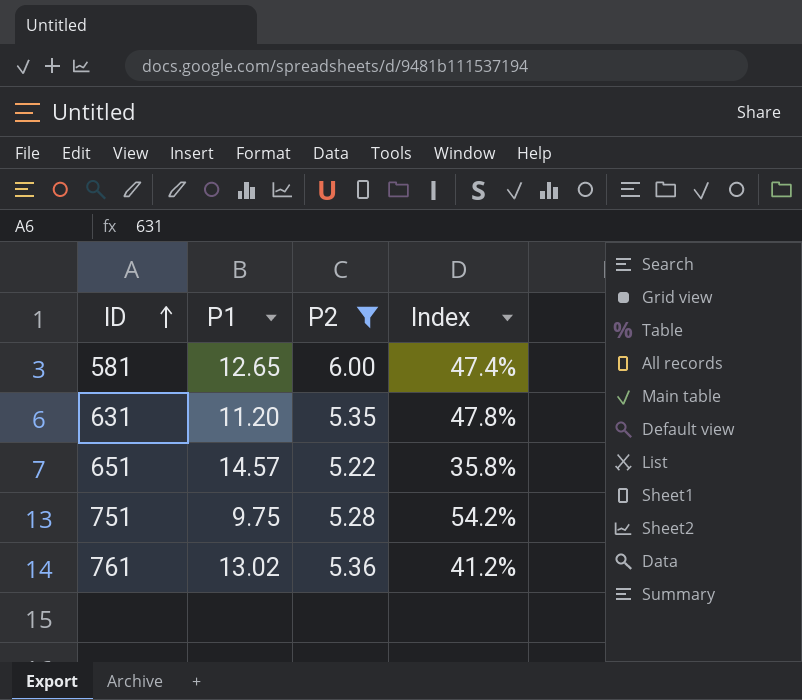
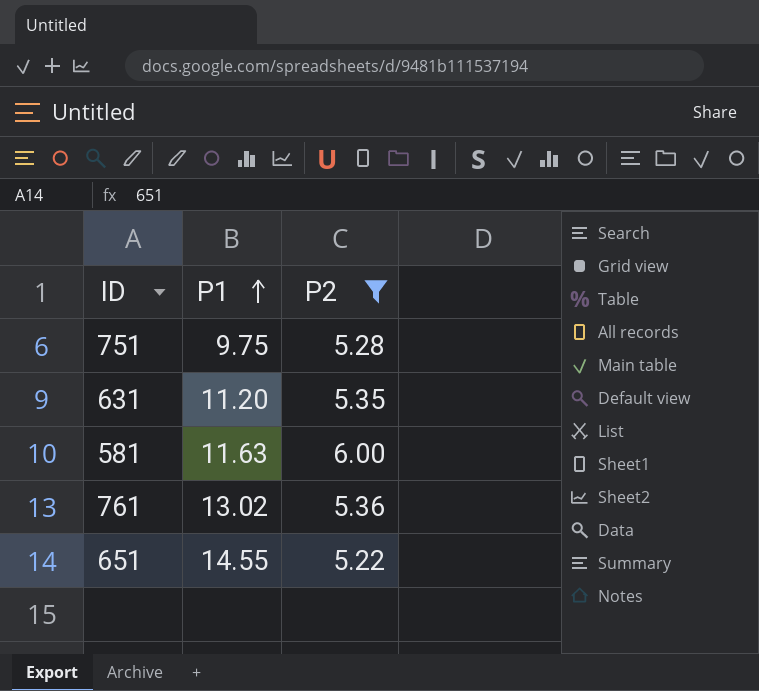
row order: ID ascending -> P1 ascending
column Index | formula: [P2] / [P1] -> none
581 | P1: 12.65 -> 11.63
651 | P1: 14.57 -> 14.55

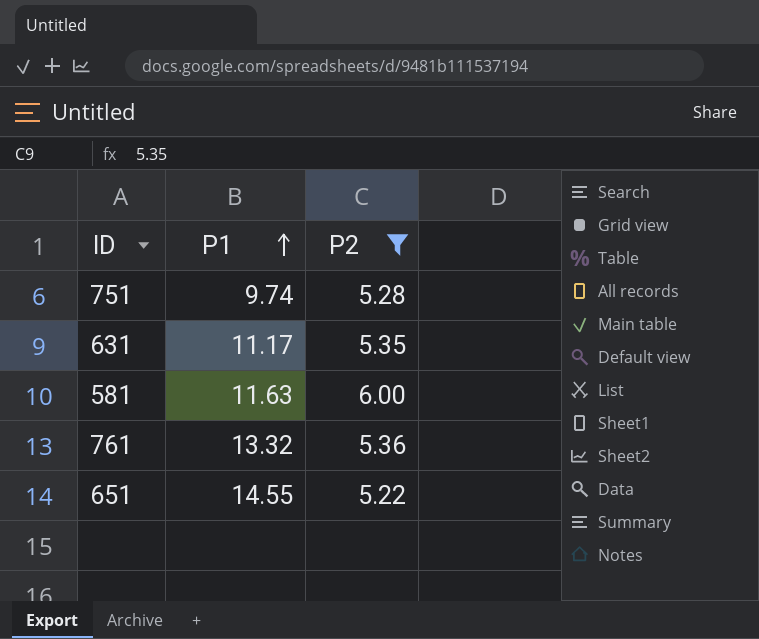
751 | P1: 9.75 -> 9.74
631 | P1: 11.20 -> 11.17
761 | P1: 13.02 -> 13.32

